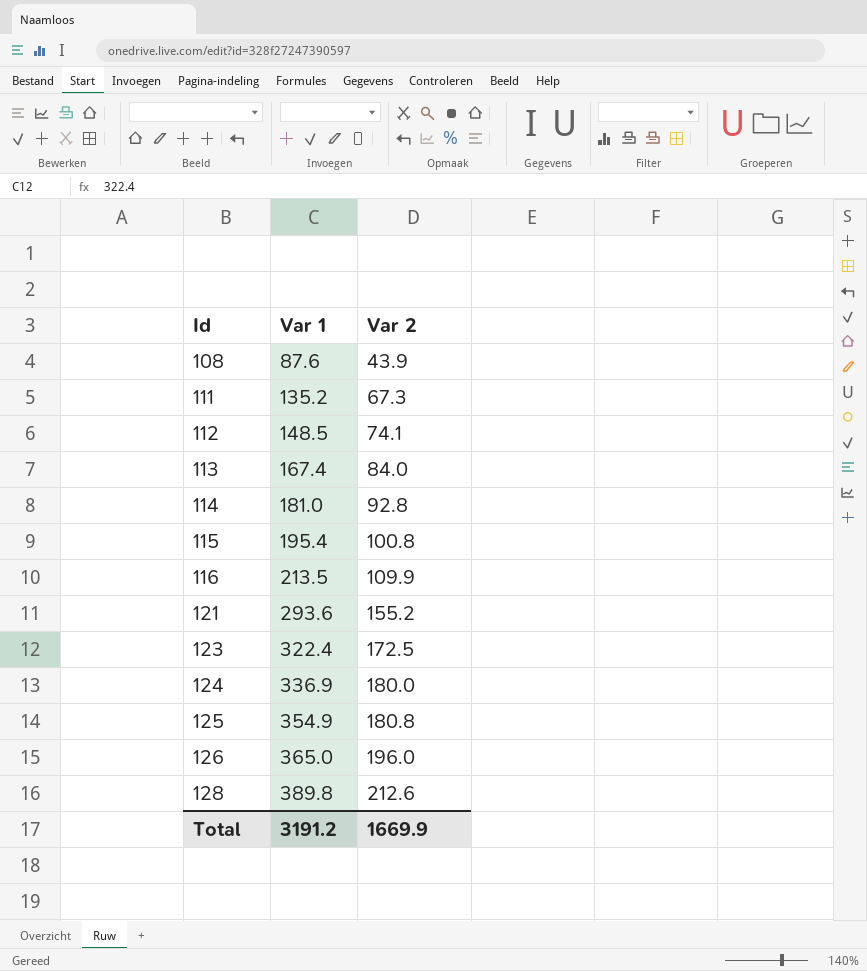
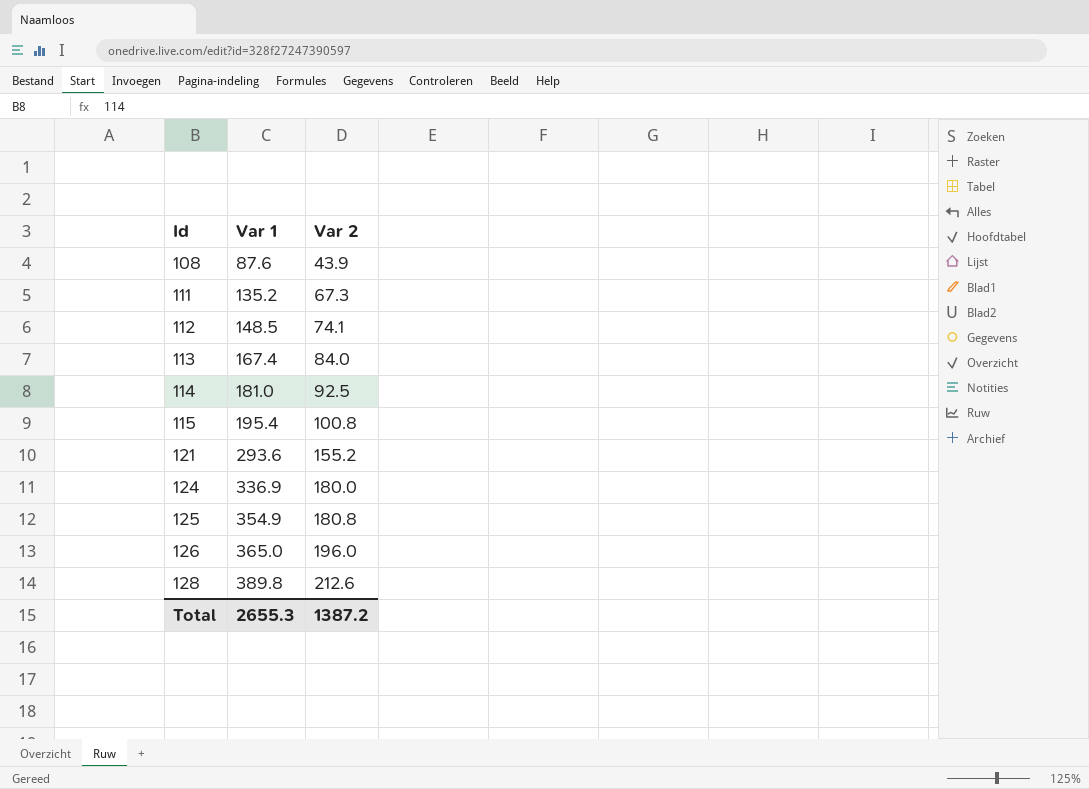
row 116: 213.5 | 109.9 -> none
row 123: 322.4 | 172.5 -> none
114 | Var 2: 92.8 -> 92.5
Total | Var 1: 3191.2 -> 2655.3
Total | Var 2: 1669.9 -> 1387.2

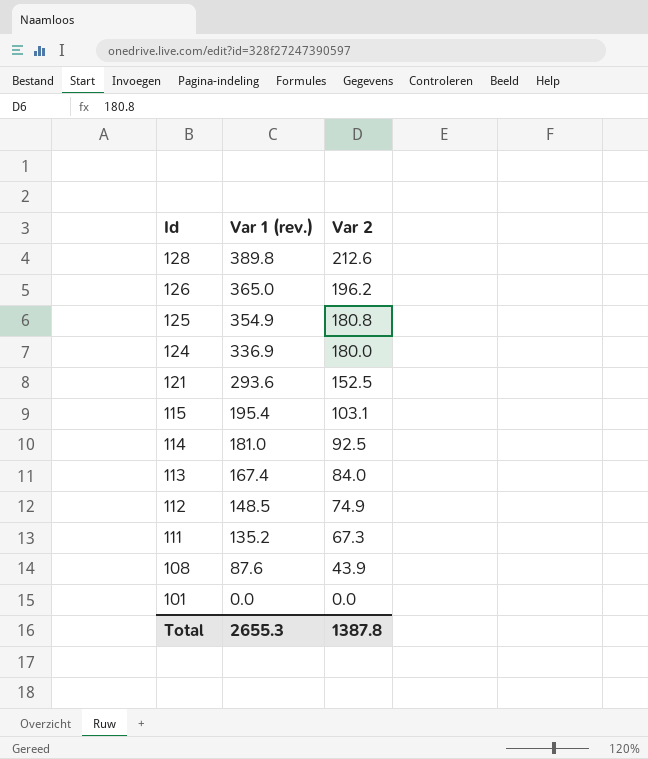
row order: Id ascending -> Id descending
column name: Var 1 -> Var 1 (rev.)
126 | Var 2: 196.0 -> 196.2
121 | Var 2: 155.2 -> 152.5
115 | Var 2: 100.8 -> 103.1
112 | Var 2: 74.1 -> 74.9
row 101: none -> 0.0 | 0.0
Total | Var 2: 1387.2 -> 1387.8

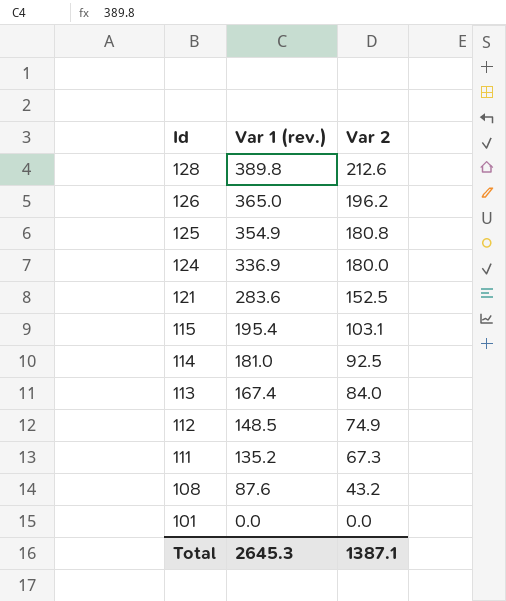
121 | Var 1 (rev.): 293.6 -> 283.6
108 | Var 2: 43.9 -> 43.2
Total | Var 1 (rev.): 2655.3 -> 2645.3
Total | Var 2: 1387.8 -> 1387.1

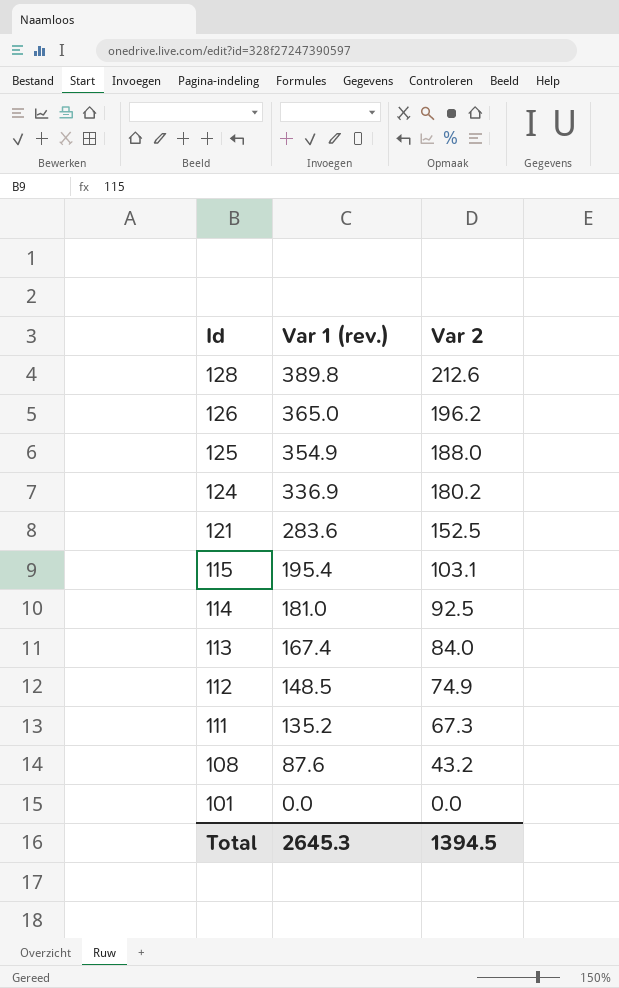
125 | Var 2: 180.8 -> 188.0
124 | Var 2: 180.0 -> 180.2
Total | Var 2: 1387.1 -> 1394.5

